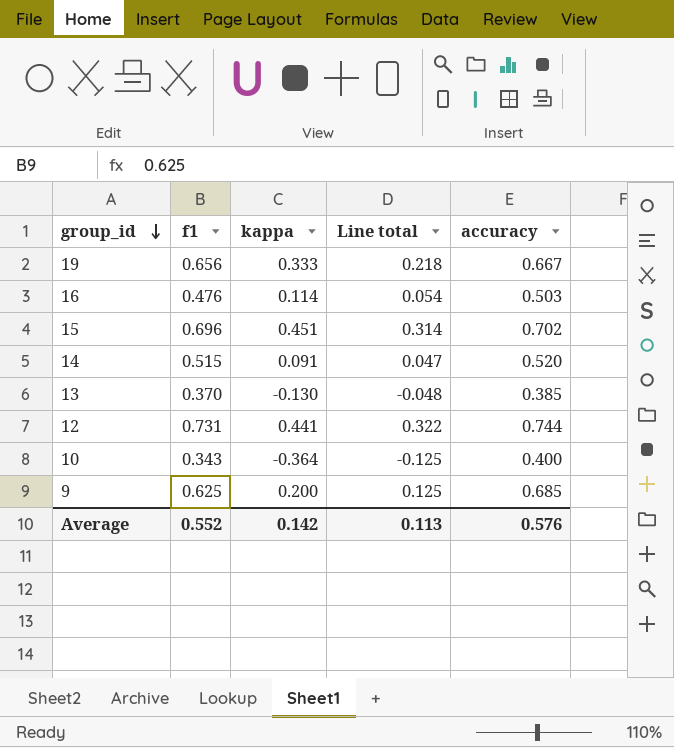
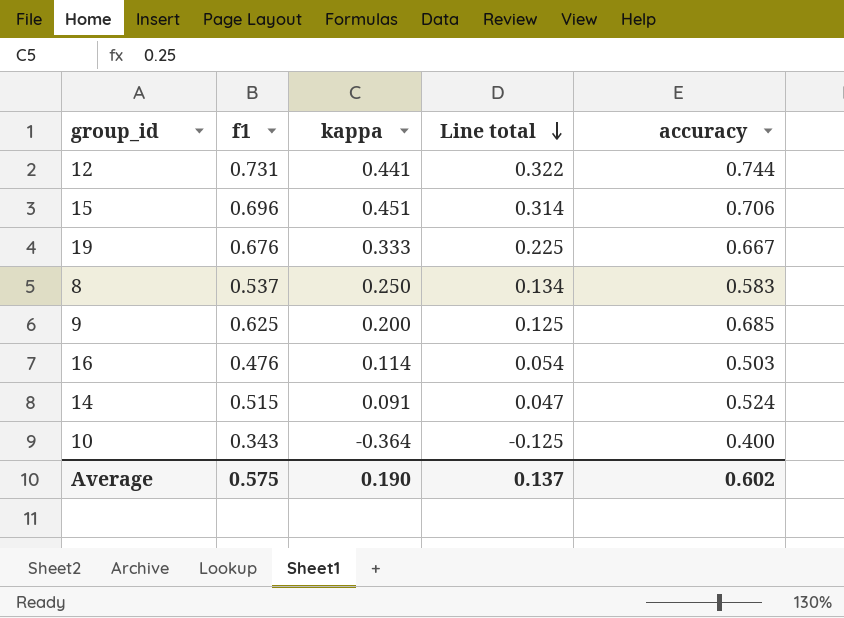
row order: group_id descending -> Line total descending
row 13: 0.370 | -0.130 | -0.048 | 0.385 -> none
15 | accuracy: 0.702 -> 0.706
19 | f1: 0.656 -> 0.676
19 | Line total: 0.218 -> 0.225
row 8: none -> 0.537 | 0.250 | 0.134 | 0.583
14 | accuracy: 0.520 -> 0.524
Average | f1: 0.552 -> 0.575
Average | kappa: 0.142 -> 0.190
Average | Line total: 0.113 -> 0.137
Average | accuracy: 0.576 -> 0.602

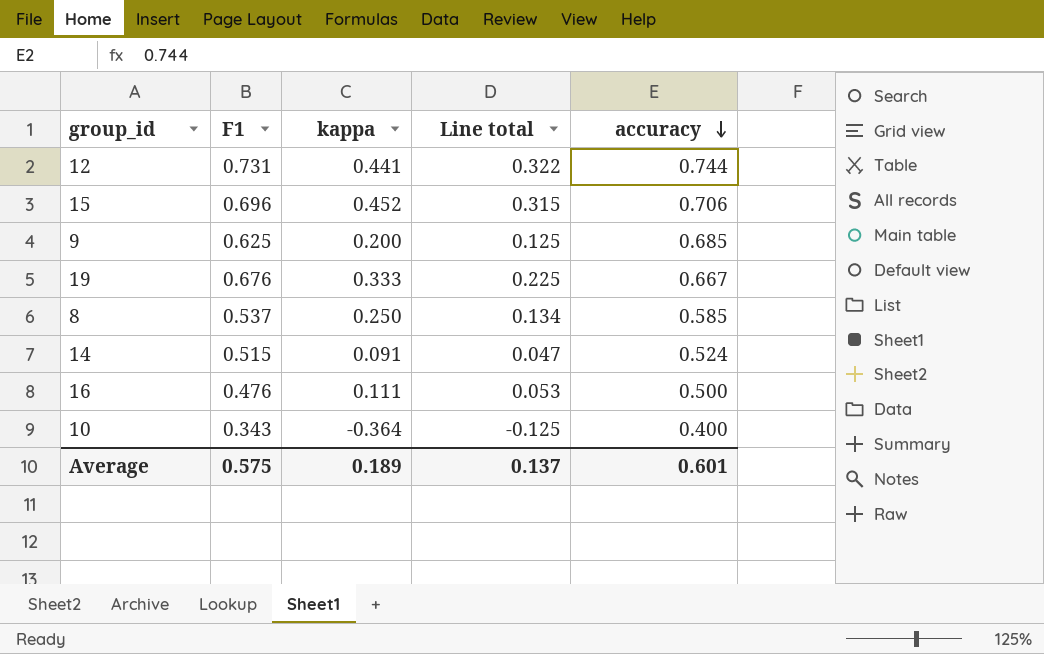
row order: Line total descending -> accuracy descending
column name: f1 -> F1
15 | kappa: 0.451 -> 0.452
15 | Line total: 0.314 -> 0.315
8 | accuracy: 0.583 -> 0.585
16 | kappa: 0.114 -> 0.111
16 | Line total: 0.054 -> 0.053
16 | accuracy: 0.503 -> 0.500
Average | kappa: 0.190 -> 0.189
Average | accuracy: 0.602 -> 0.601

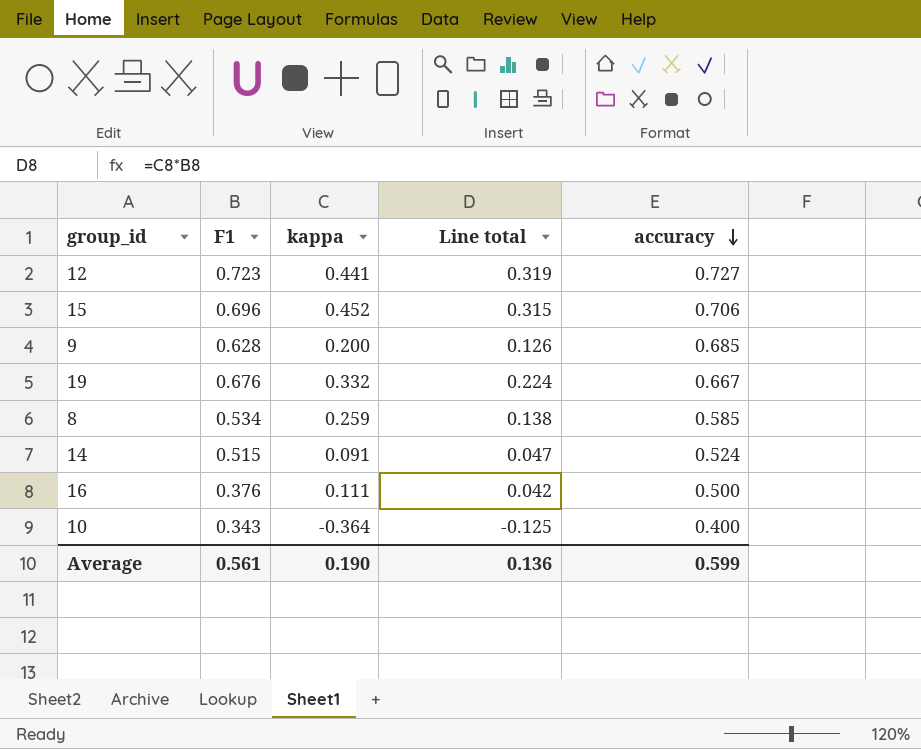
12 | F1: 0.731 -> 0.723
12 | Line total: 0.322 -> 0.319
12 | accuracy: 0.744 -> 0.727
9 | F1: 0.625 -> 0.628
9 | Line total: 0.125 -> 0.126
19 | kappa: 0.333 -> 0.332
19 | Line total: 0.225 -> 0.224
8 | F1: 0.537 -> 0.534
8 | kappa: 0.250 -> 0.259
8 | Line total: 0.134 -> 0.138
16 | F1: 0.476 -> 0.376
16 | Line total: 0.053 -> 0.042
Average | F1: 0.575 -> 0.561
Average | kappa: 0.189 -> 0.190
Average | Line total: 0.137 -> 0.136
Average | accuracy: 0.601 -> 0.599

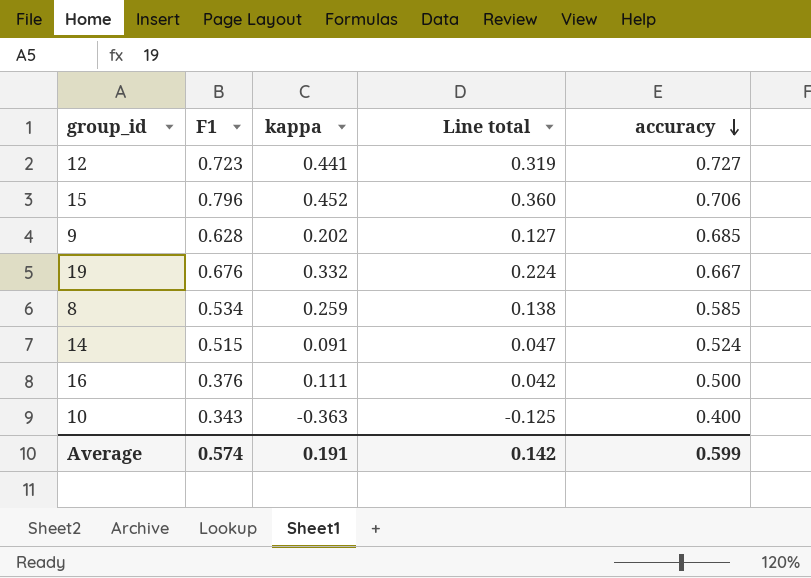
15 | F1: 0.696 -> 0.796
15 | Line total: 0.315 -> 0.360
9 | kappa: 0.200 -> 0.202
9 | Line total: 0.126 -> 0.127
10 | kappa: -0.364 -> -0.363
Average | F1: 0.561 -> 0.574
Average | kappa: 0.190 -> 0.191
Average | Line total: 0.136 -> 0.142

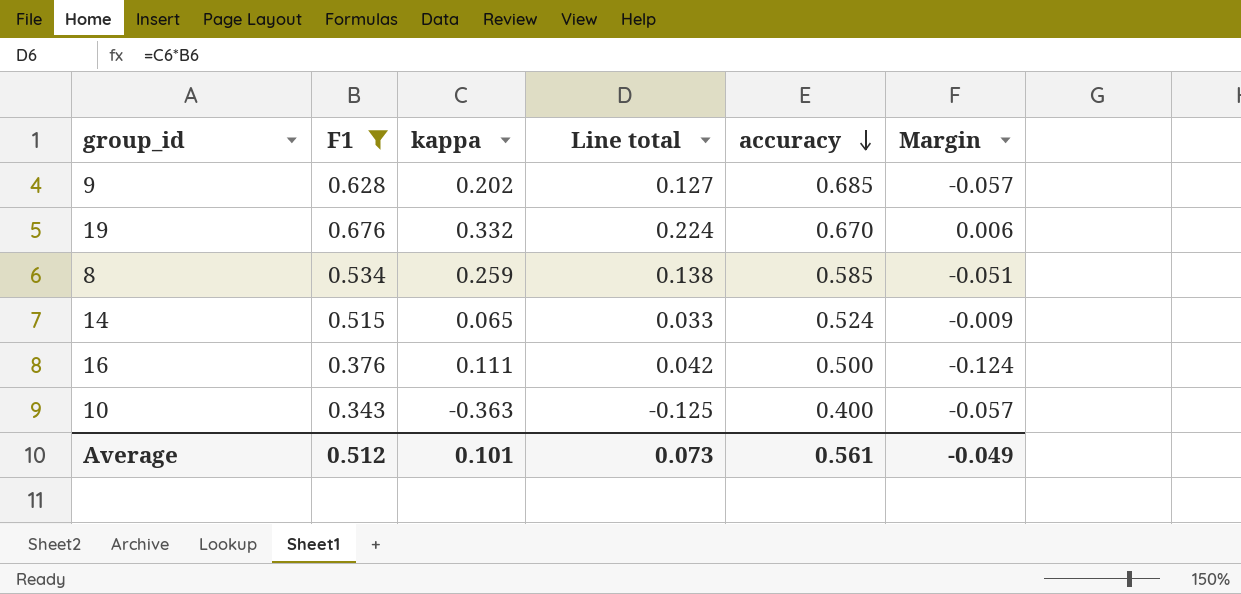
filter: none -> F1 <= 0.676
column Margin | formula: none -> [F1] - [accuracy]
19 | accuracy: 0.667 -> 0.670
14 | kappa: 0.091 -> 0.065
14 | Line total: 0.047 -> 0.033
Average | F1: 0.574 -> 0.512
Average | kappa: 0.191 -> 0.101
Average | Line total: 0.142 -> 0.073
Average | accuracy: 0.599 -> 0.561

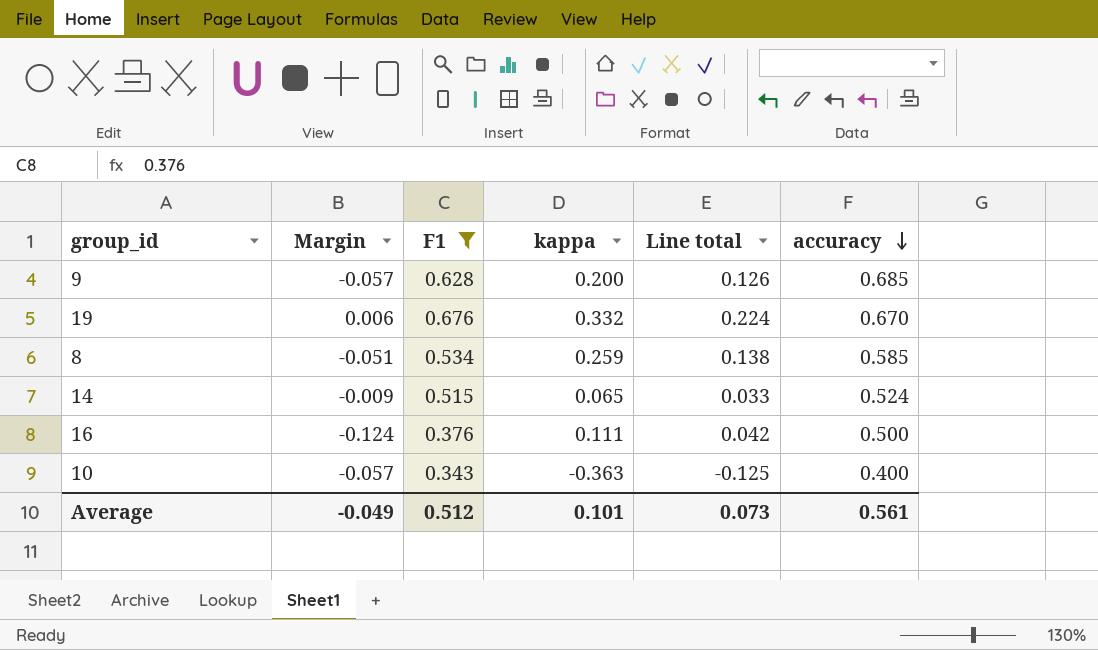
column Margin | position: 6 -> 2
9 | kappa: 0.202 -> 0.200
9 | Line total: 0.127 -> 0.126

